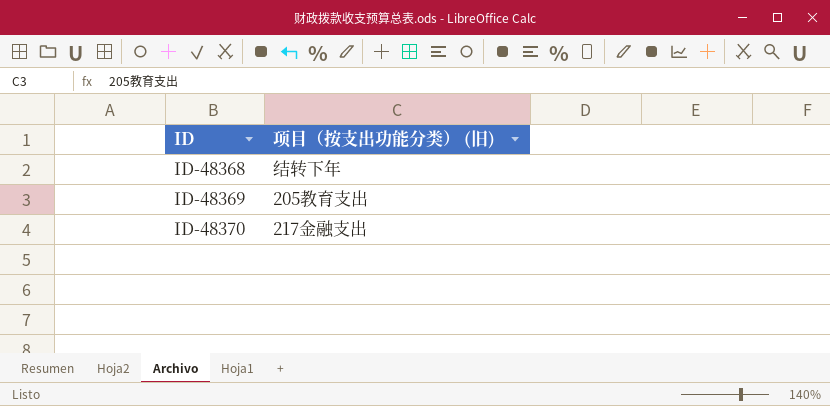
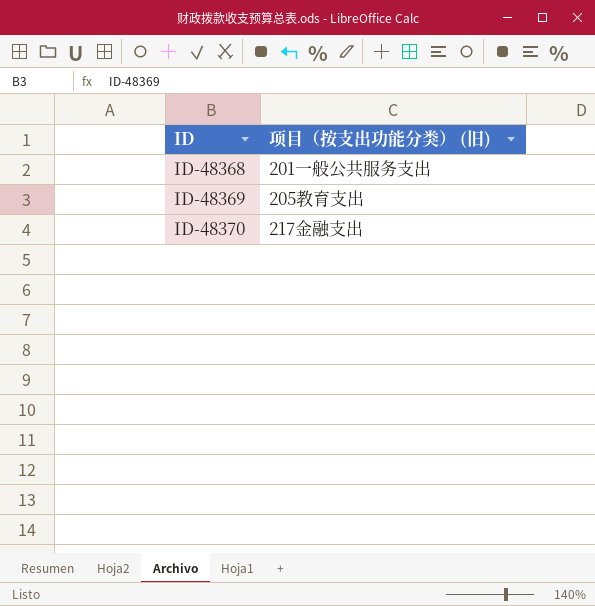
ID-48368 | 项目（按支出功能分类） (旧): 结转下年 -> 201一般公共服务支出

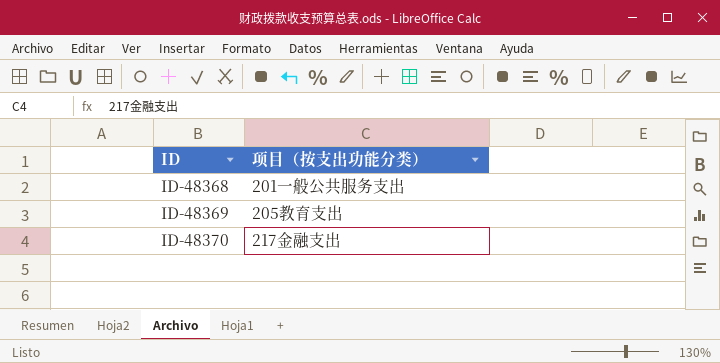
column name: 项目（按支出功能分类） (旧) -> 项目（按支出功能分类）

